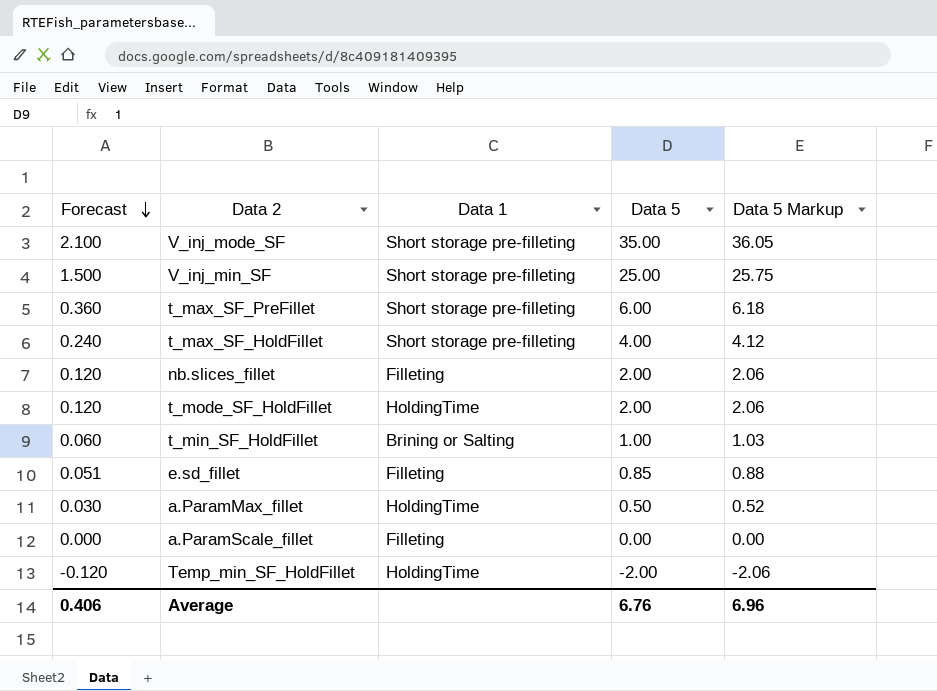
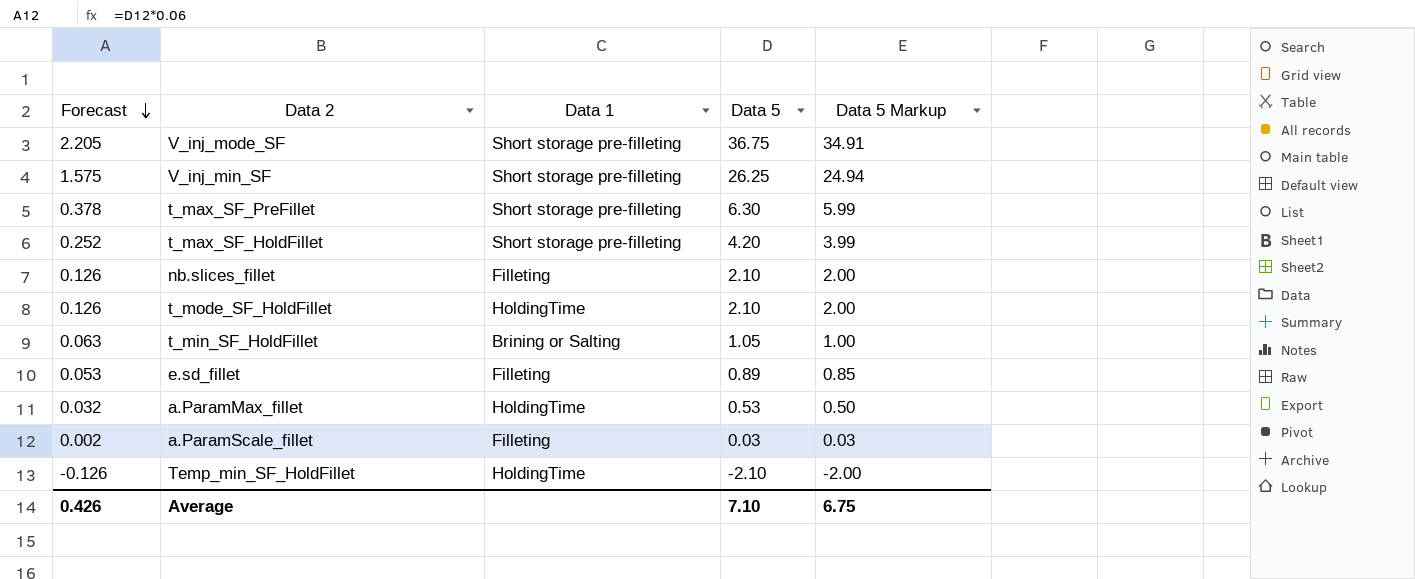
column Data 5 Markup | formula: [Data 5] * 1.03 -> [Data 5] * 0.95
V_inj_mode_SF | Forecast: 2.100 -> 2.205
V_inj_mode_SF | Data 5: 35.00 -> 36.75
V_inj_min_SF | Forecast: 1.500 -> 1.575
V_inj_min_SF | Data 5: 25.00 -> 26.25
t_max_SF_PreFillet | Forecast: 0.360 -> 0.378
t_max_SF_PreFillet | Data 5: 6.00 -> 6.30
t_max_SF_HoldFillet | Forecast: 0.240 -> 0.252
t_max_SF_HoldFillet | Data 5: 4.00 -> 4.20
nb.slices_fillet | Forecast: 0.120 -> 0.126
nb.slices_fillet | Data 5: 2.00 -> 2.10
t_mode_SF_HoldFillet | Forecast: 0.120 -> 0.126
t_mode_SF_HoldFillet | Data 5: 2.00 -> 2.10
t_min_SF_HoldFillet | Forecast: 0.060 -> 0.063
t_min_SF_HoldFillet | Data 5: 1.00 -> 1.05
e.sd_fillet | Forecast: 0.051 -> 0.053
e.sd_fillet | Data 5: 0.85 -> 0.89
a.ParamMax_fillet | Forecast: 0.030 -> 0.032
a.ParamMax_fillet | Data 5: 0.50 -> 0.53
a.ParamScale_fillet | Forecast: 0.000 -> 0.002
a.ParamScale_fillet | Data 5: 0.00 -> 0.03
Temp_min_SF_HoldFillet | Forecast: -0.120 -> -0.126
Temp_min_SF_HoldFillet | Data 5: -2.00 -> -2.10
Average | Forecast: 0.406 -> 0.426
Average | Data 5: 6.76 -> 7.10
Average | Data 5 Markup: 6.96 -> 6.75

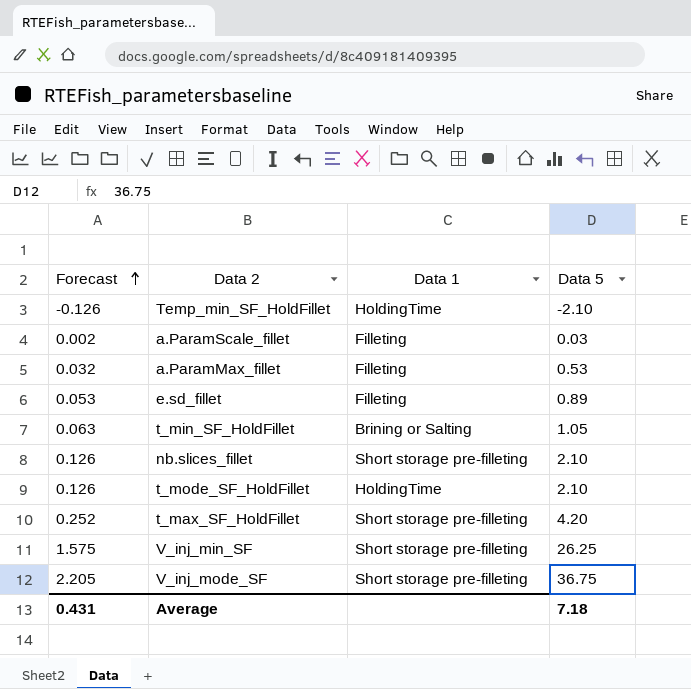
row order: Forecast descending -> Forecast ascending
column Data 5 Markup | formula: [Data 5] * 0.95 -> none
row t_max_SF_PreFillet: 0.378 | Short storage pre-filleting | 6.30 | 5.99 -> none
a.ParamMax_fillet | Data 1: HoldingTime -> Filleting
nb.slices_fillet | Data 1: Filleting -> Short storage pre-filleting
Average | Forecast: 0.426 -> 0.431
Average | Data 5: 7.10 -> 7.18

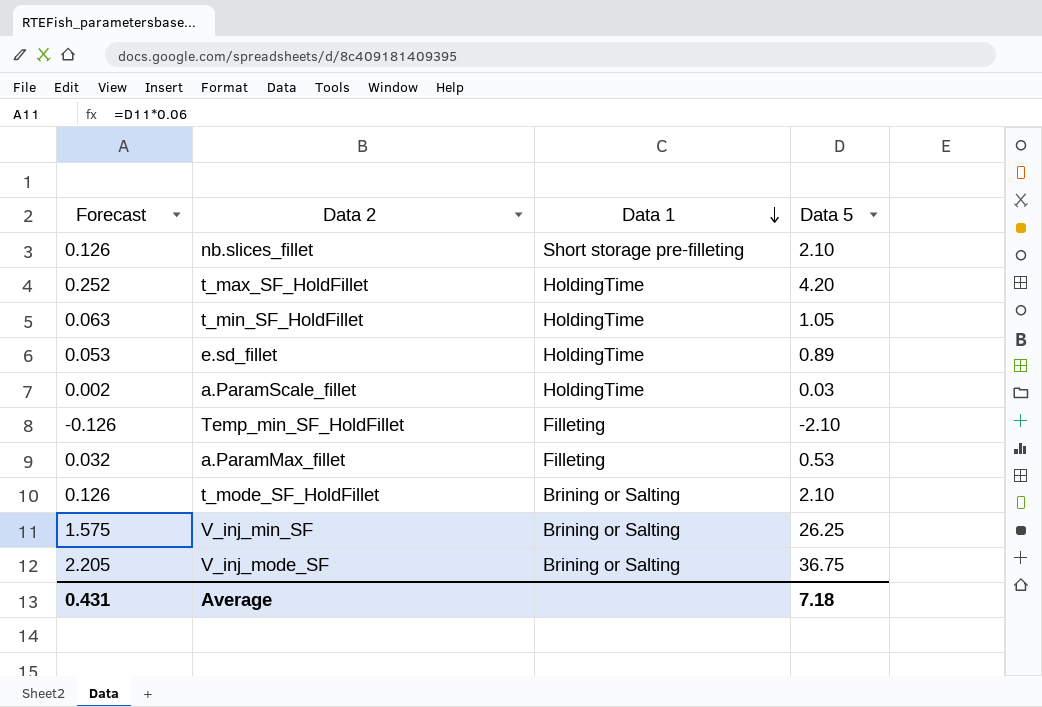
row order: Forecast ascending -> Data 1 descending
t_max_SF_HoldFillet | Data 1: Short storage pre-filleting -> HoldingTime
t_min_SF_HoldFillet | Data 1: Brining or Salting -> HoldingTime
e.sd_fillet | Data 1: Filleting -> HoldingTime
a.ParamScale_fillet | Data 1: Filleting -> HoldingTime
Temp_min_SF_HoldFillet | Data 1: HoldingTime -> Filleting
t_mode_SF_HoldFillet | Data 1: HoldingTime -> Brining or Salting
V_inj_min_SF | Data 1: Short storage pre-filleting -> Brining or Salting
V_inj_mode_SF | Data 1: Short storage pre-filleting -> Brining or Salting

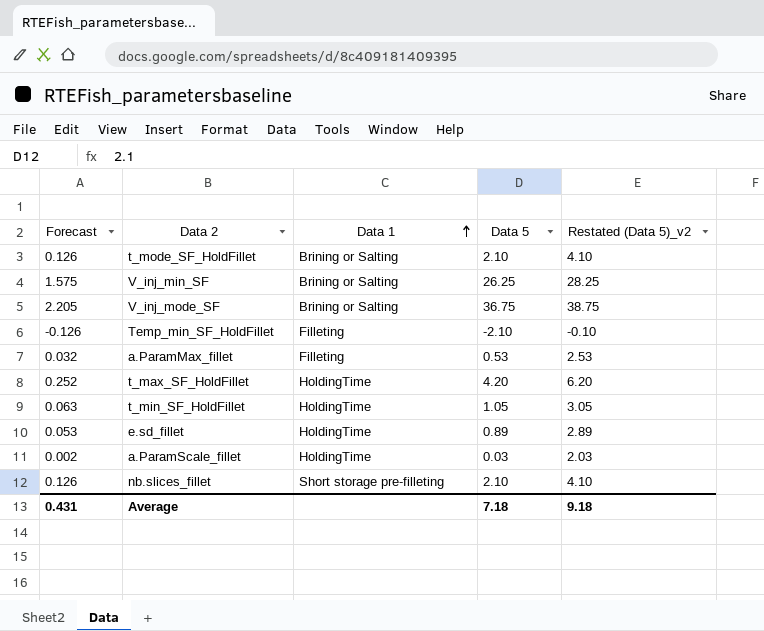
row order: Data 1 descending -> Data 1 ascending
column Restated (Data 5)_v2 | formula: none -> [Data 5] + 2

